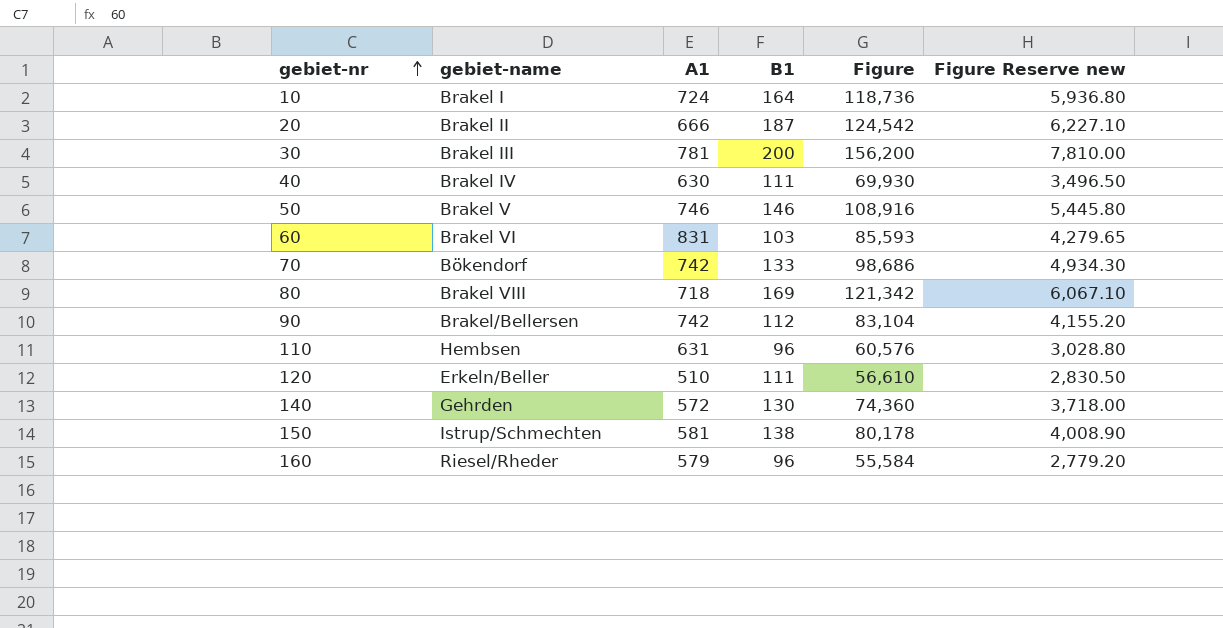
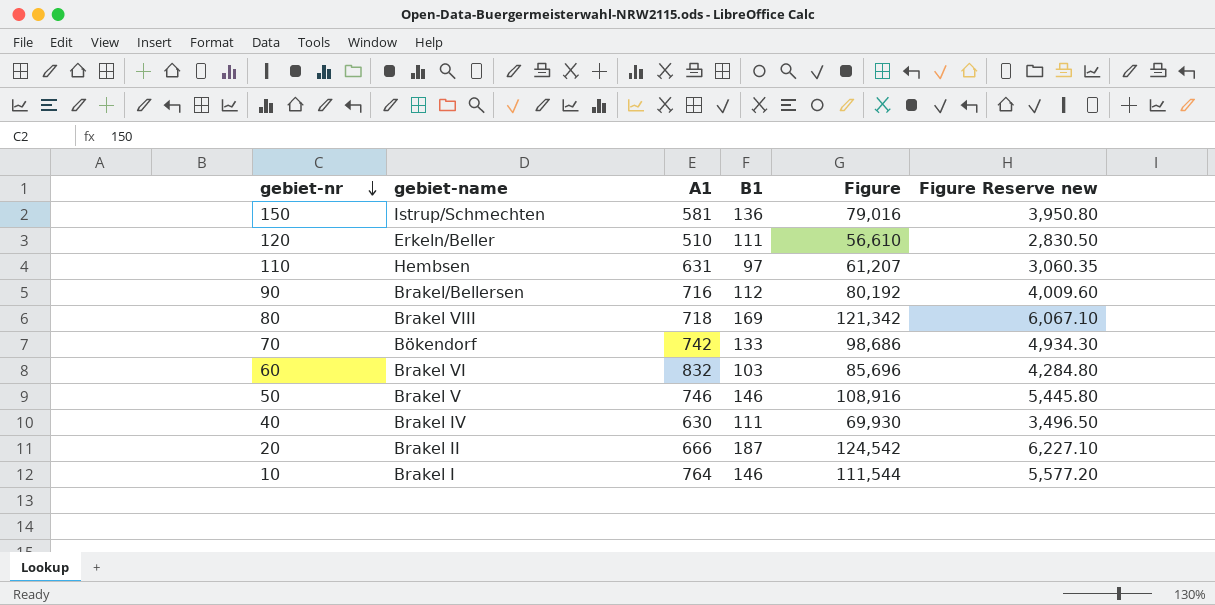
row order: gebiet-nr ascending -> gebiet-nr descending
row 30: Brakel III | 781 | 200 | 156,200 | 7,810.00 -> none
row 140: Gehrden | 572 | 130 | 74,360 | 3,718.00 -> none
row 160: Riesel/Rheder | 579 | 96 | 55,584 | 2,779.20 -> none
150 | B1: 138 -> 136
150 | Figure: 80,178 -> 79,016
150 | Figure Reserve new: 4,008.90 -> 3,950.80
110 | B1: 96 -> 97
110 | Figure: 60,576 -> 61,207
110 | Figure Reserve new: 3,028.80 -> 3,060.35
90 | A1: 742 -> 716
90 | Figure: 83,104 -> 80,192
90 | Figure Reserve new: 4,155.20 -> 4,009.60
60 | A1: 831 -> 832
60 | Figure: 85,593 -> 85,696
60 | Figure Reserve new: 4,279.65 -> 4,284.80
10 | A1: 724 -> 764
10 | B1: 164 -> 146
10 | Figure: 118,736 -> 111,544
10 | Figure Reserve new: 5,936.80 -> 5,577.20

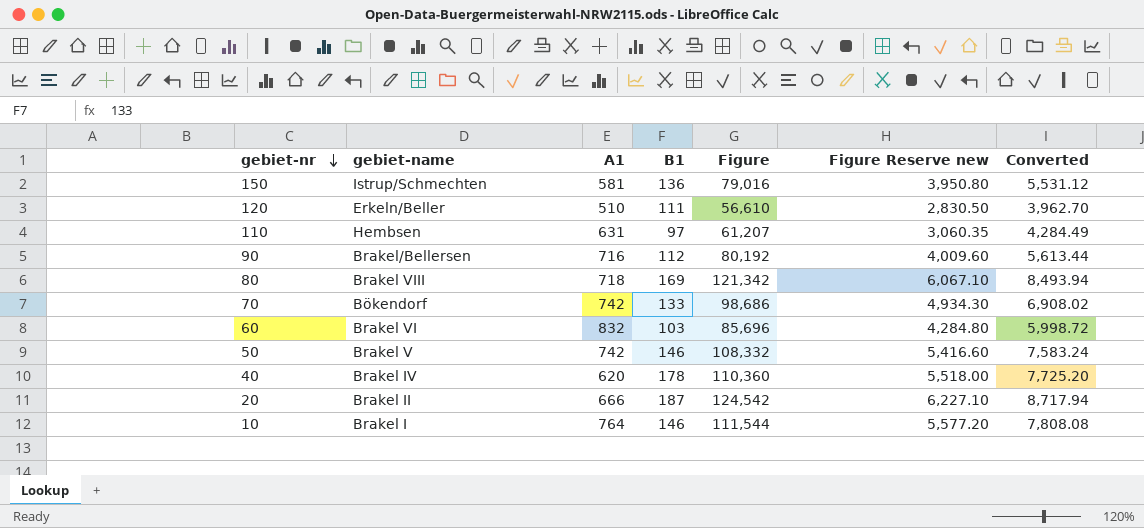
column Converted | formula: none -> [Figure] * 0.07
50 | A1: 746 -> 742
50 | Figure: 108,916 -> 108,332
50 | Figure Reserve new: 5,445.80 -> 5,416.60
40 | A1: 630 -> 620
40 | B1: 111 -> 178
40 | Figure: 69,930 -> 110,360
40 | Figure Reserve new: 3,496.50 -> 5,518.00

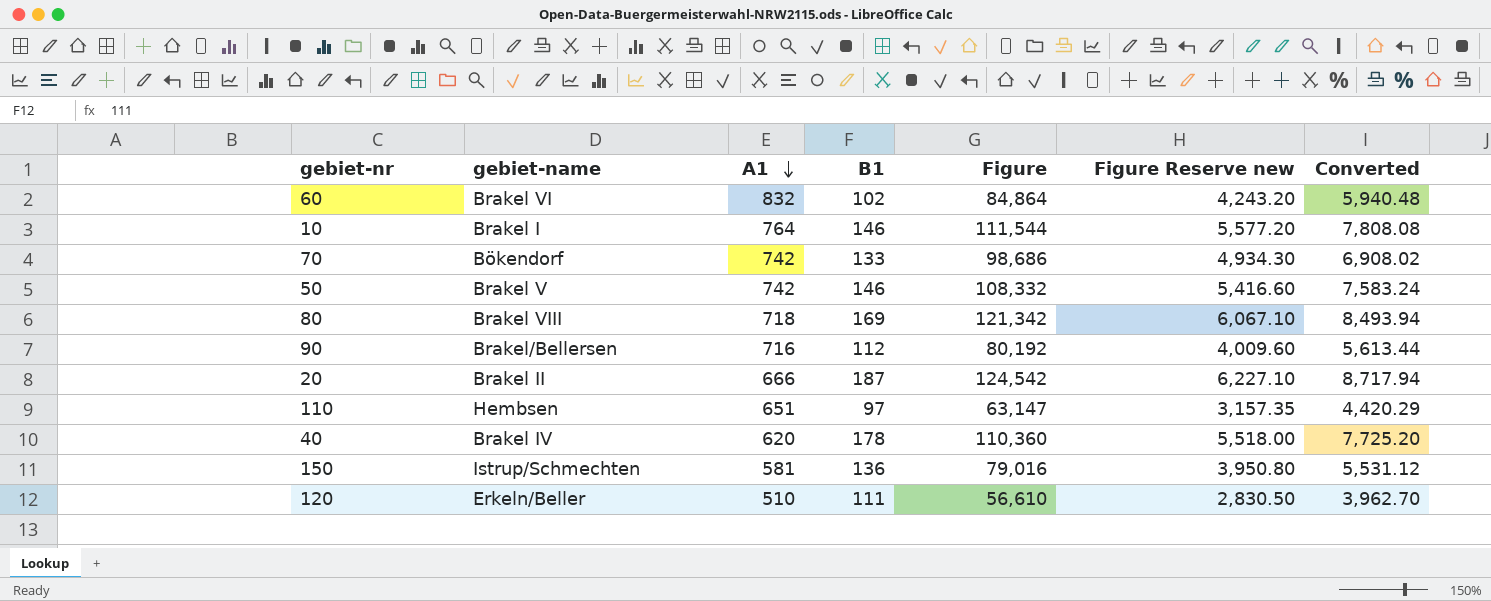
row order: gebiet-nr descending -> A1 descending
60 | B1: 103 -> 102
60 | Figure: 85,696 -> 84,864
60 | Figure Reserve new: 4,284.80 -> 4,243.20
60 | Converted: 5,998.72 -> 5,940.48
110 | A1: 631 -> 651
110 | Figure: 61,207 -> 63,147
110 | Figure Reserve new: 3,060.35 -> 3,157.35
110 | Converted: 4,284.49 -> 4,420.29

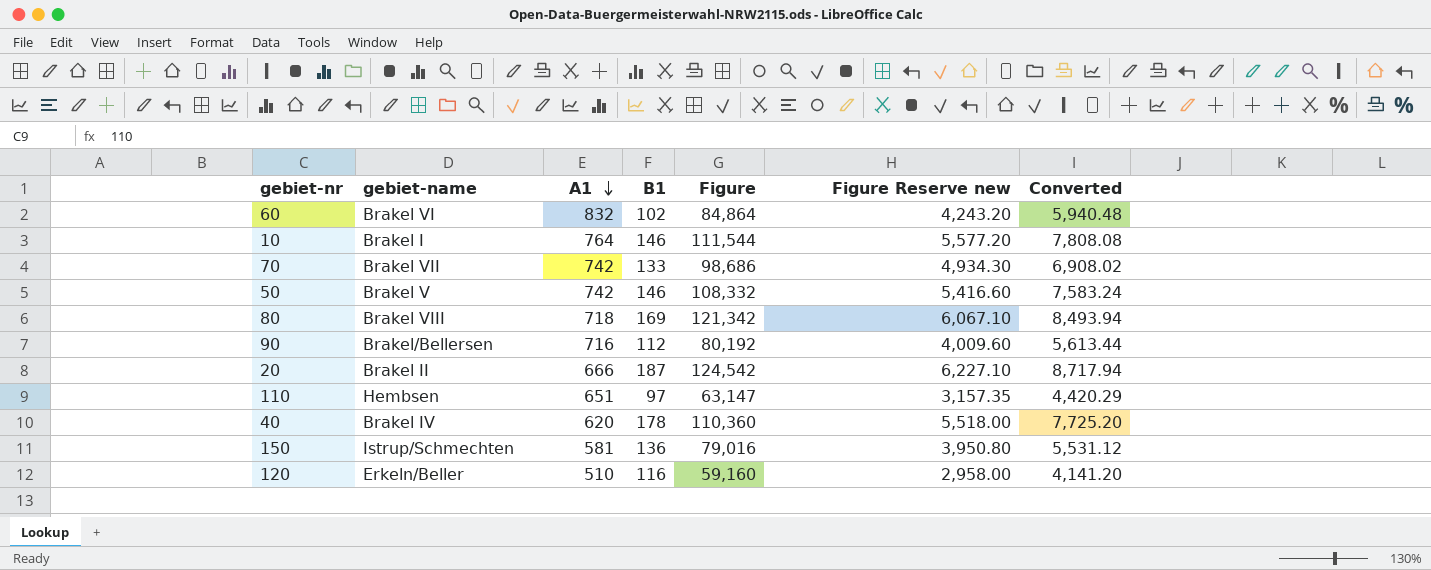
70 | gebiet-name: Bökendorf -> Brakel VII
120 | B1: 111 -> 116
120 | Figure: 56,610 -> 59,160
120 | Figure Reserve new: 2,830.50 -> 2,958.00
120 | Converted: 3,962.70 -> 4,141.20

